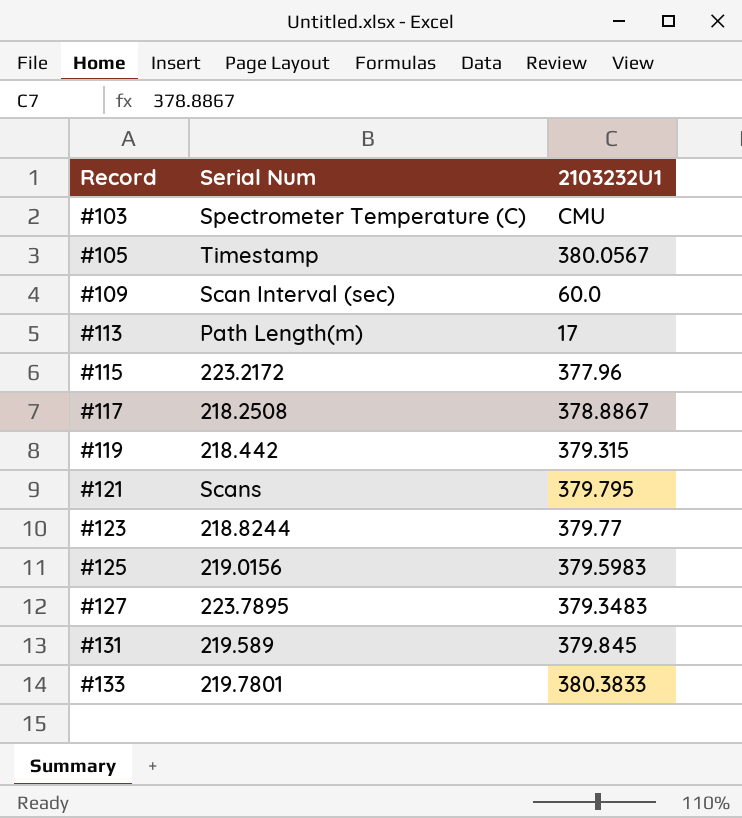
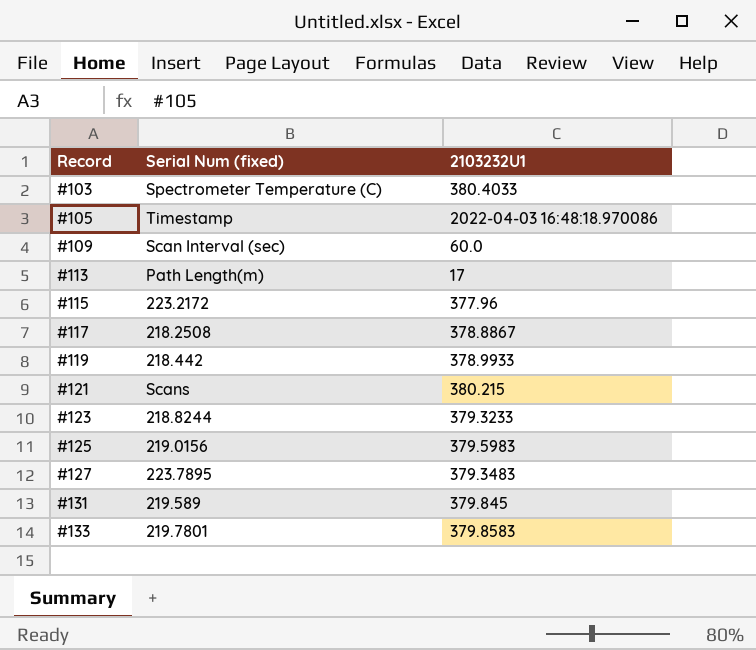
column name: Serial Num -> Serial Num (fixed)
#103 | 2103232U1: CMU -> 380.4033
#105 | 2103232U1: 380.0567 -> 2022-04-03 16:48:18.970086
#119 | 2103232U1: 379.315 -> 378.9933
#121 | 2103232U1: 379.795 -> 380.215
#123 | 2103232U1: 379.77 -> 379.3233
#133 | 2103232U1: 380.3833 -> 379.8583

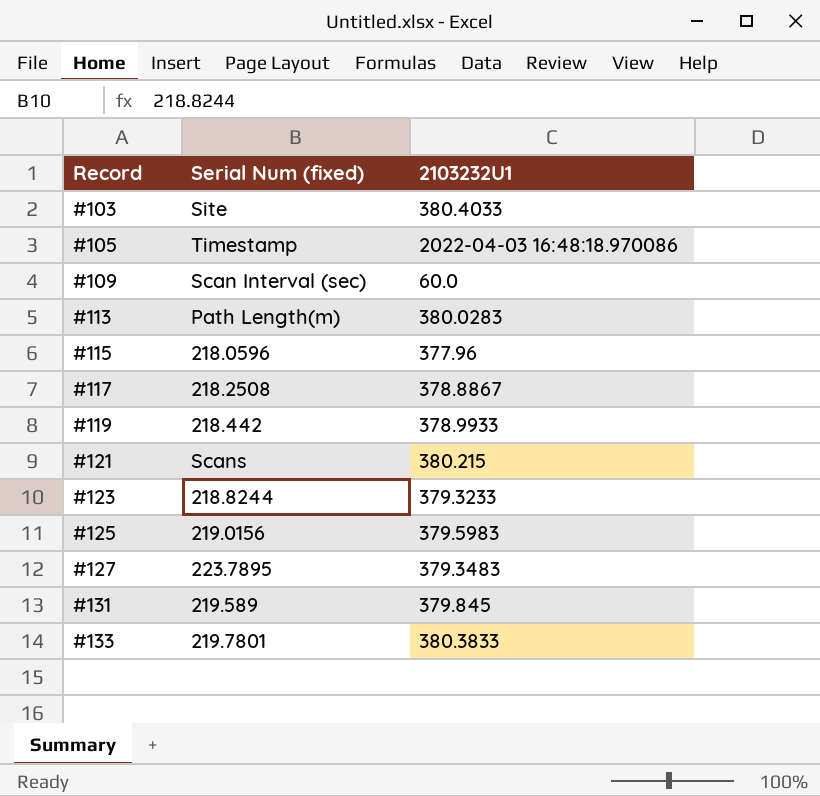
#103 | Serial Num (fixed): Spectrometer Temperature (C) -> Site
#113 | 2103232U1: 17 -> 380.0283
#115 | Serial Num (fixed): 223.2172 -> 218.0596
#133 | 2103232U1: 379.8583 -> 380.3833

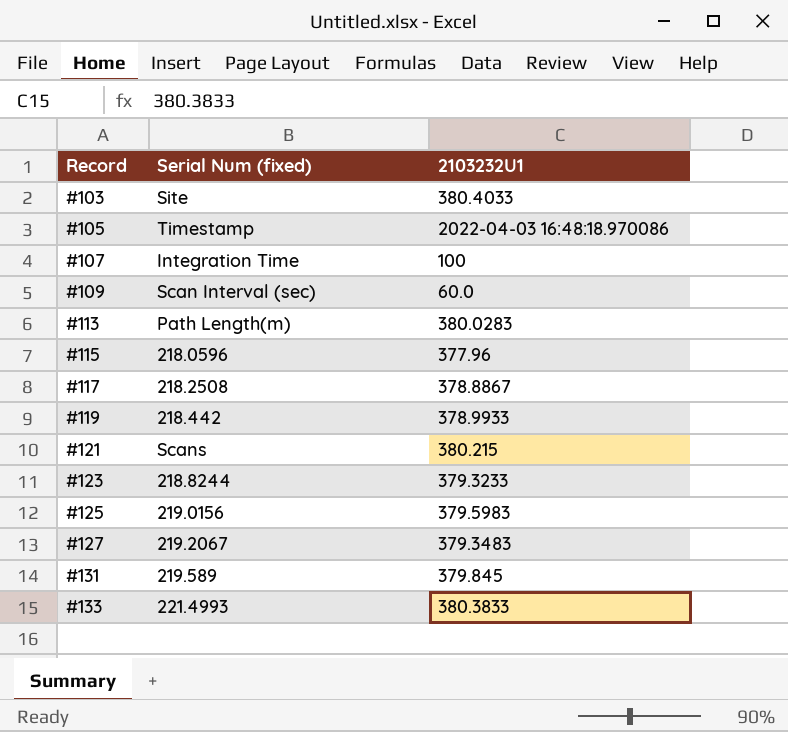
row #107: none -> Integration Time | 100
#127 | Serial Num (fixed): 223.7895 -> 219.2067
#133 | Serial Num (fixed): 219.7801 -> 221.4993

